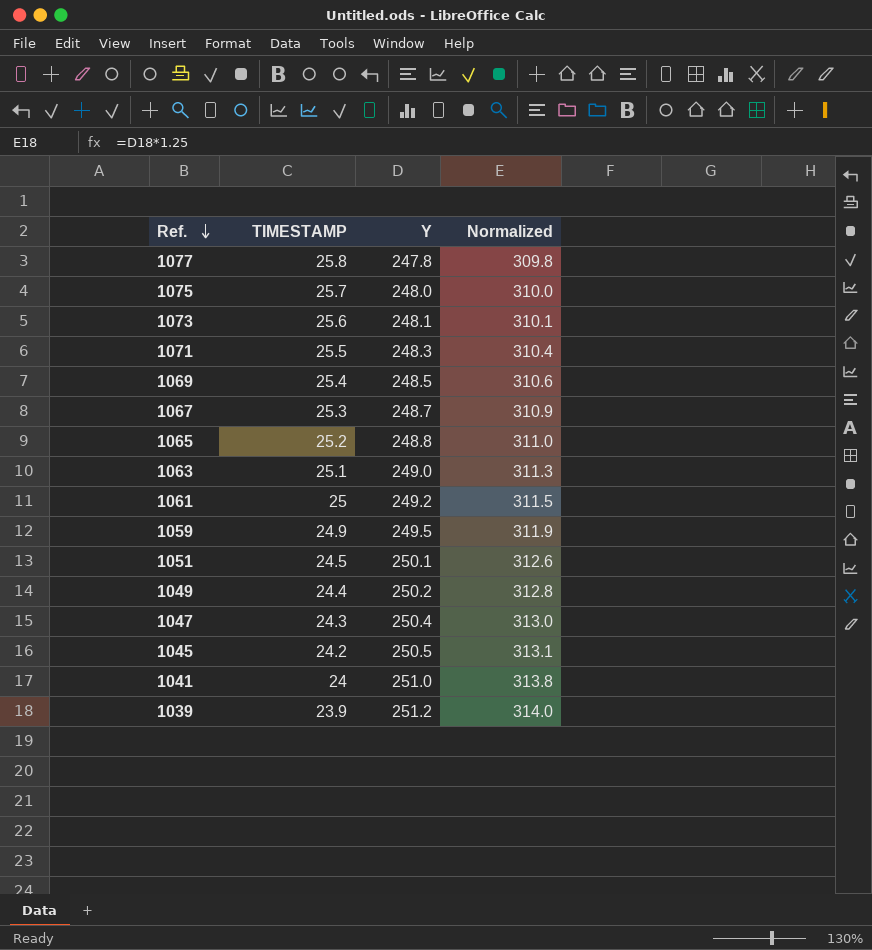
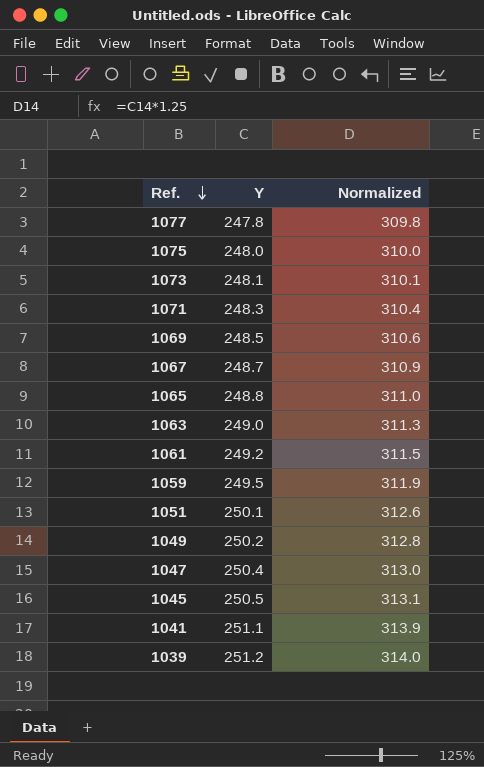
column TIMESTAMP | position: 2 -> none
1041 | Y: 251.0 -> 251.1
1041 | Normalized: 313.8 -> 313.9

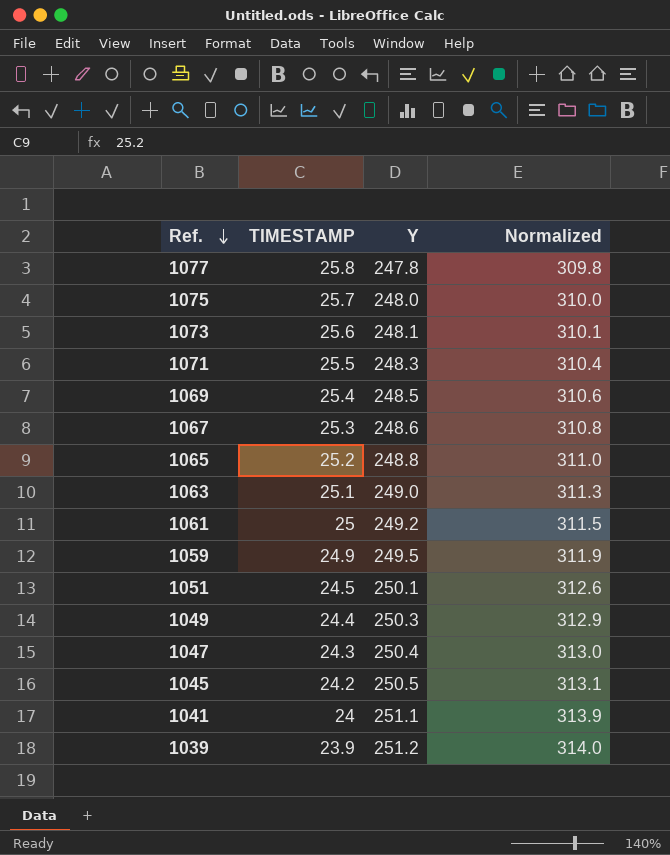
column TIMESTAMP | position: none -> 2
1067 | Y: 248.7 -> 248.6
1067 | Normalized: 310.9 -> 310.8
1049 | Y: 250.2 -> 250.3
1049 | Normalized: 312.8 -> 312.9

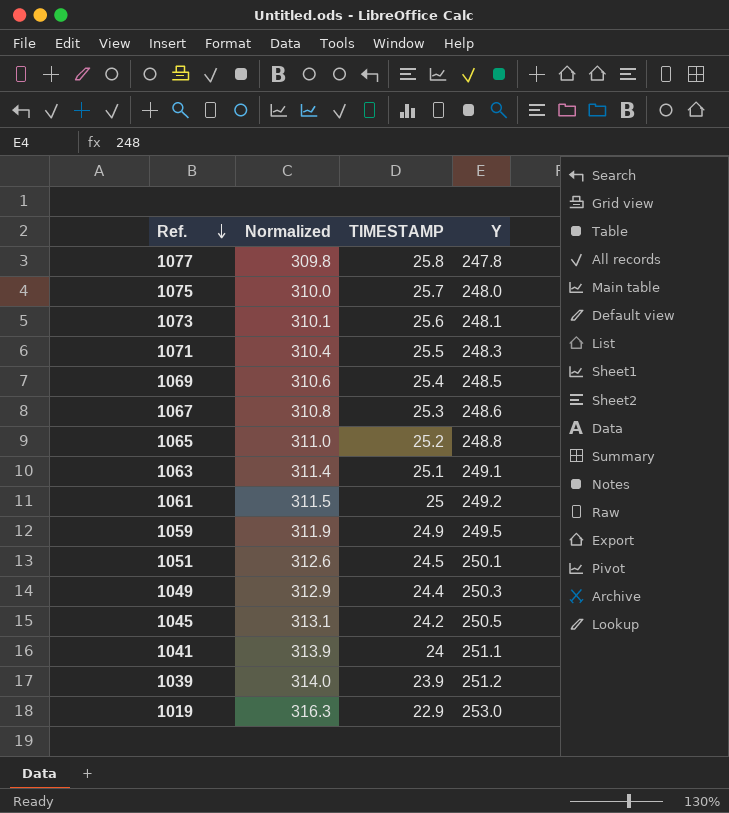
column Normalized | position: 4 -> 2
row 1047: 24.3 | 250.4 | 313.0 -> none
1063 | Normalized: 311.3 -> 311.4
1063 | Y: 249.0 -> 249.1
row 1019: none -> 316.3 | 22.9 | 253.0

